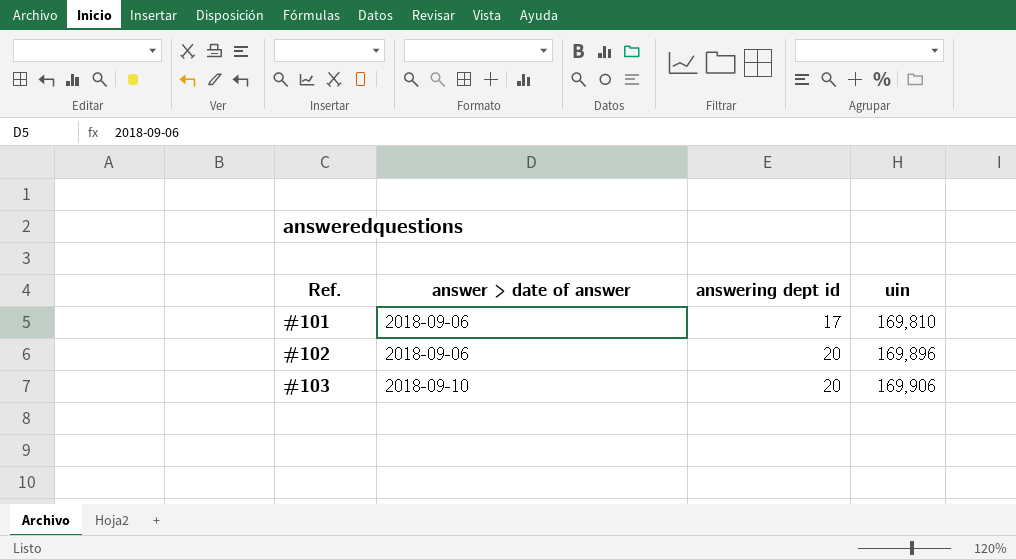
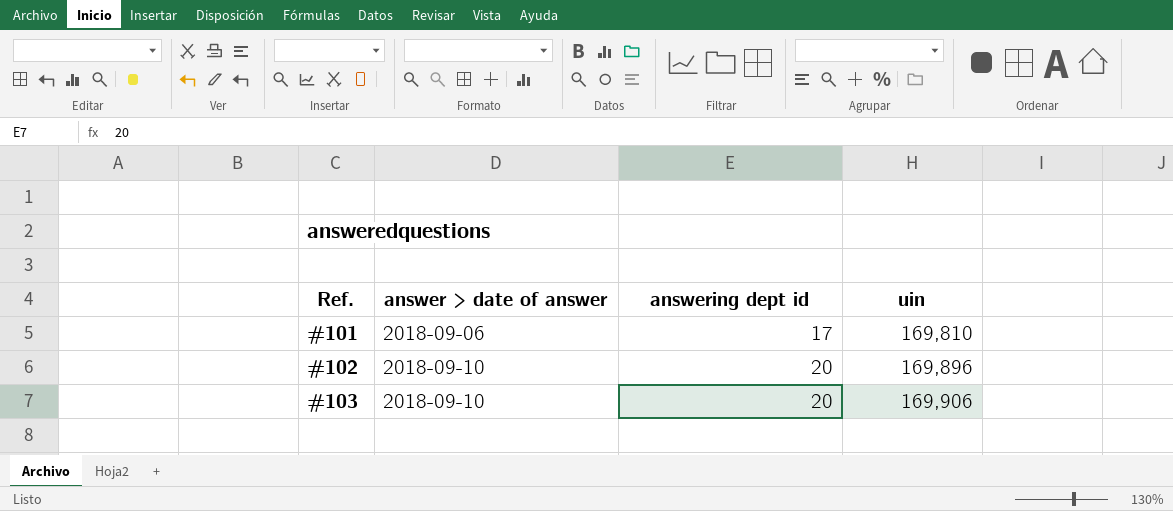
#102 | answer > date of answer: 2018-09-06 -> 2018-09-10

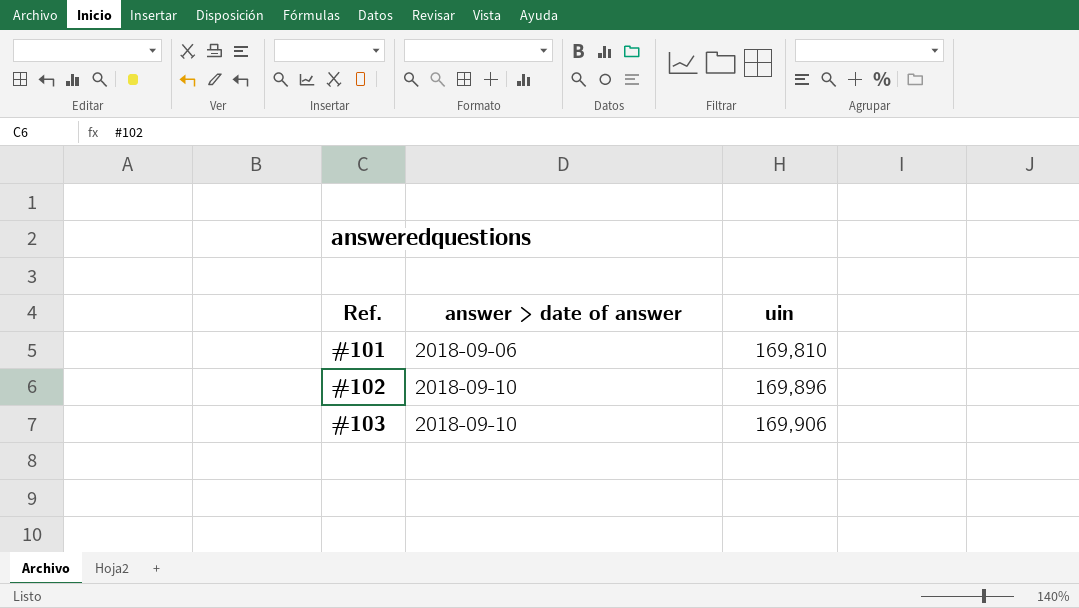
column answering dept id | position: 3 -> none

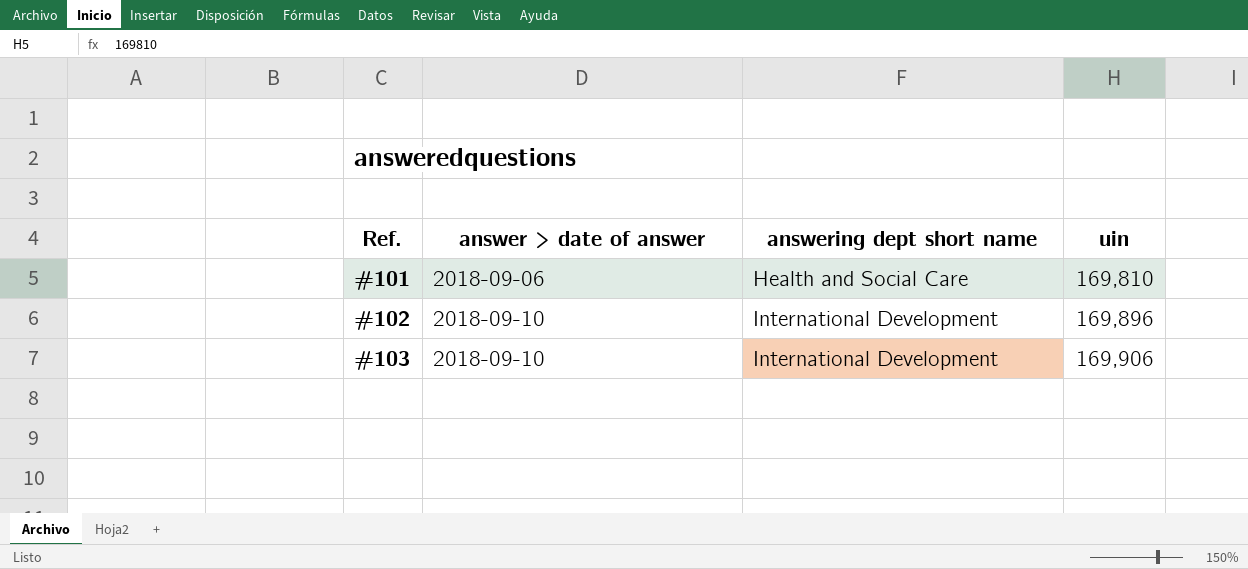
column answering dept short name | position: none -> 3

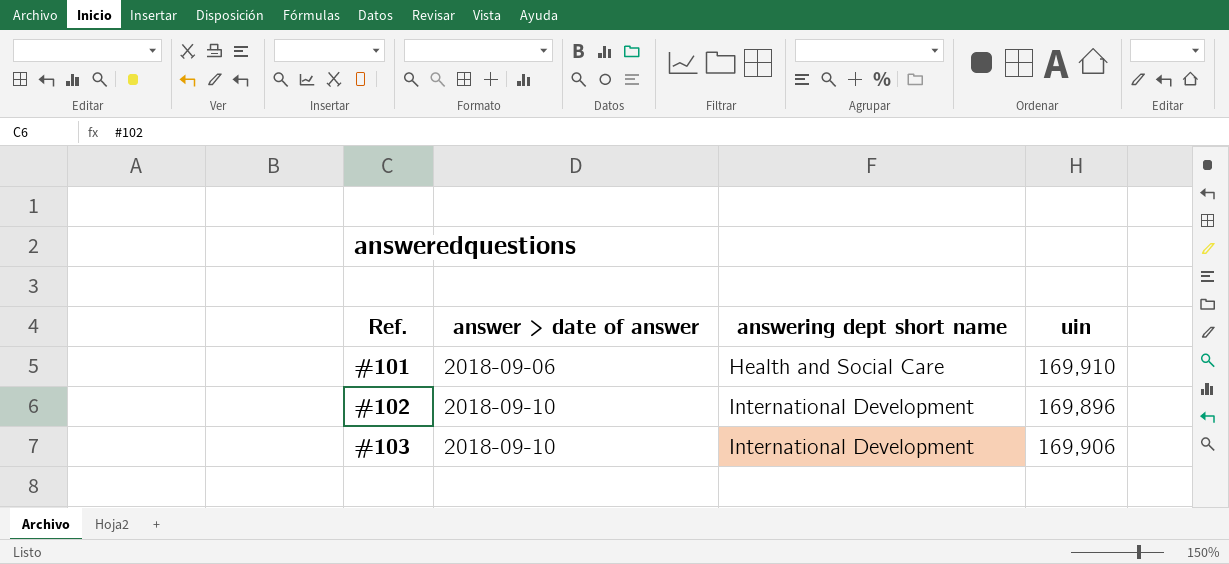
#101 | uin: 169,810 -> 169,910

